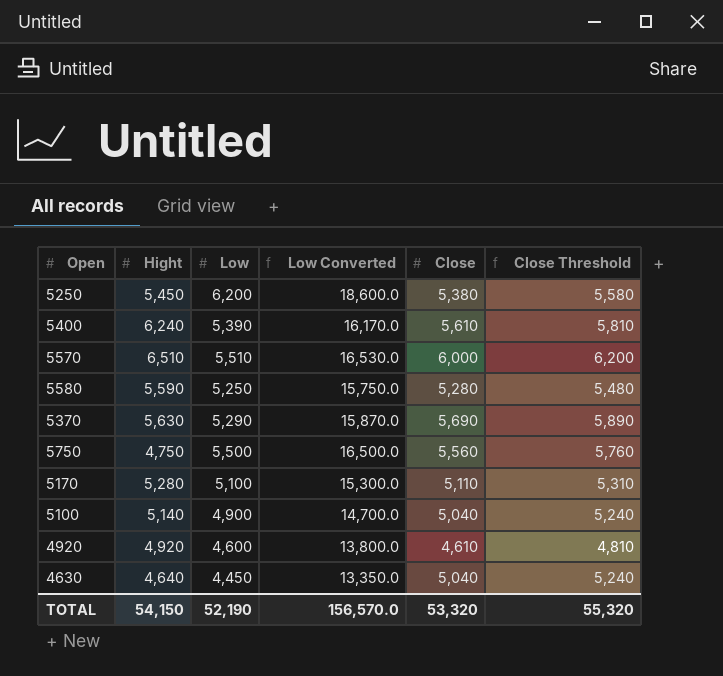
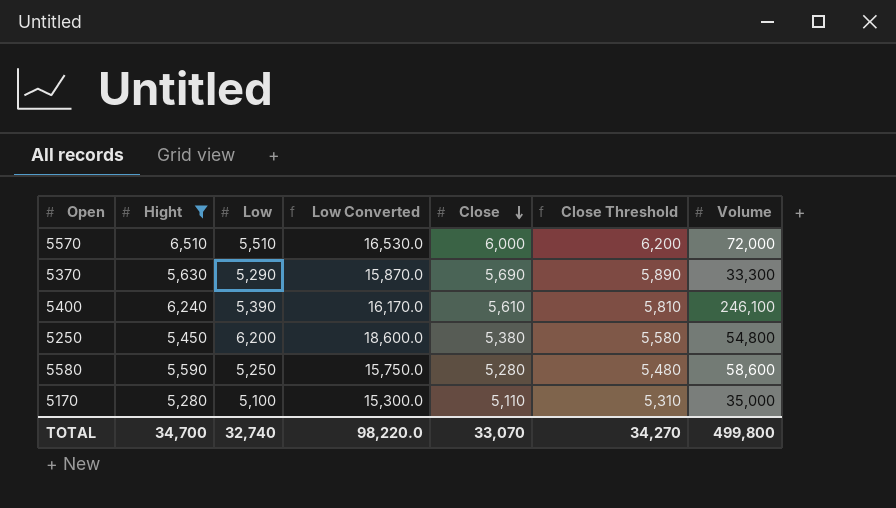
filter: none -> Hight >= 5,280
row order: none -> Close descending
column Volume | position: none -> 7
TOTAL | Hight: 54,150 -> 34,700
TOTAL | Low: 52,190 -> 32,740
TOTAL | Low Converted: 156,570.0 -> 98,220.0
TOTAL | Close: 53,320 -> 33,070
TOTAL | Close Threshold: 55,320 -> 34,270

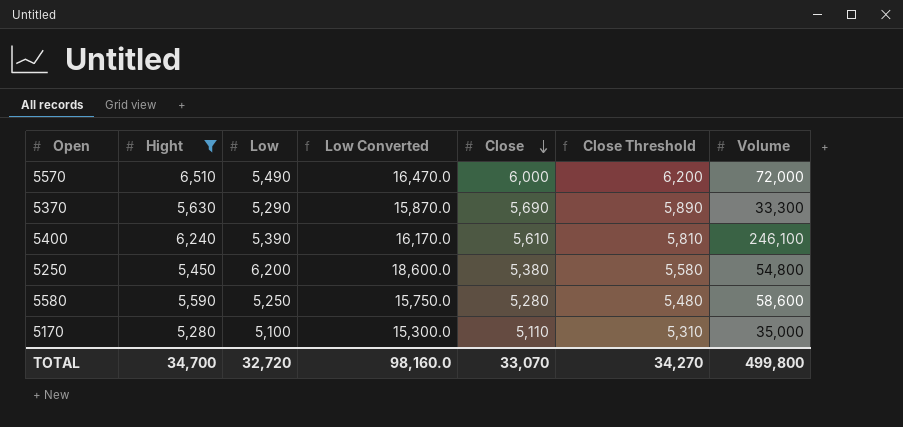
5570 | Low: 5,510 -> 5,490
5570 | Low Converted: 16,530.0 -> 16,470.0
TOTAL | Low: 32,740 -> 32,720
TOTAL | Low Converted: 98,220.0 -> 98,160.0

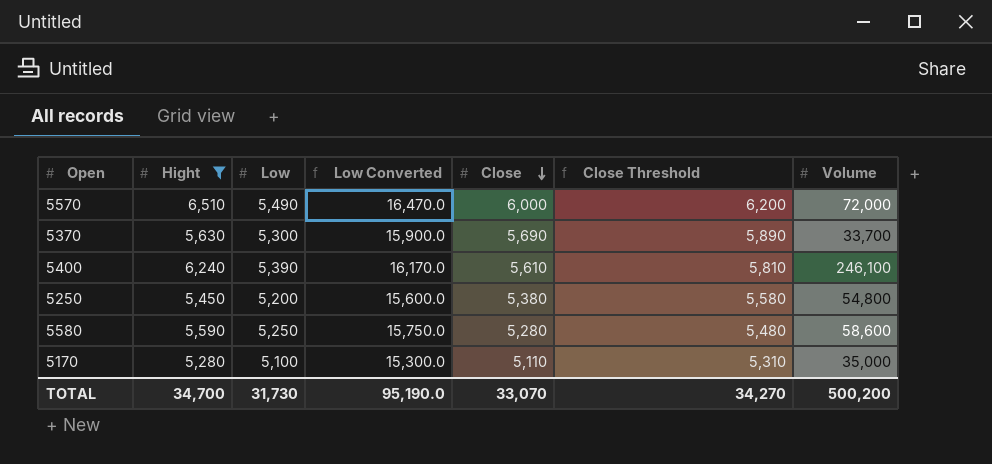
5370 | Low: 5,290 -> 5,300
5370 | Low Converted: 15,870.0 -> 15,900.0
5370 | Volume: 33,300 -> 33,700
5250 | Low: 6,200 -> 5,200
5250 | Low Converted: 18,600.0 -> 15,600.0
TOTAL | Low: 32,720 -> 31,730
TOTAL | Low Converted: 98,160.0 -> 95,190.0
TOTAL | Volume: 499,800 -> 500,200

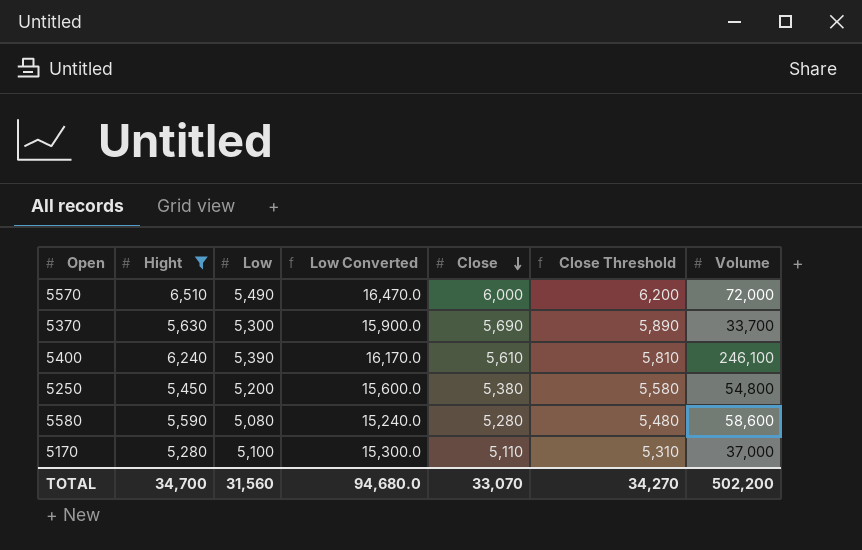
5580 | Low: 5,250 -> 5,080
5580 | Low Converted: 15,750.0 -> 15,240.0
5170 | Volume: 35,000 -> 37,000
TOTAL | Low: 31,730 -> 31,560
TOTAL | Low Converted: 95,190.0 -> 94,680.0
TOTAL | Volume: 500,200 -> 502,200

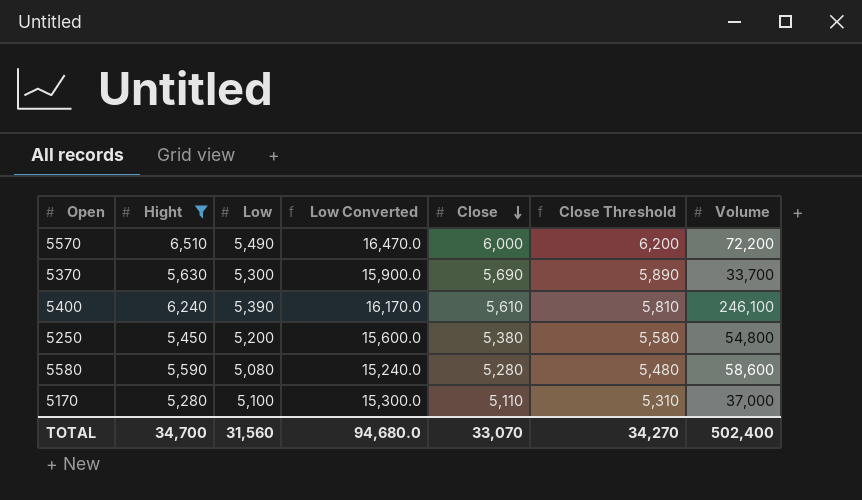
5570 | Volume: 72,000 -> 72,200
TOTAL | Volume: 502,200 -> 502,400

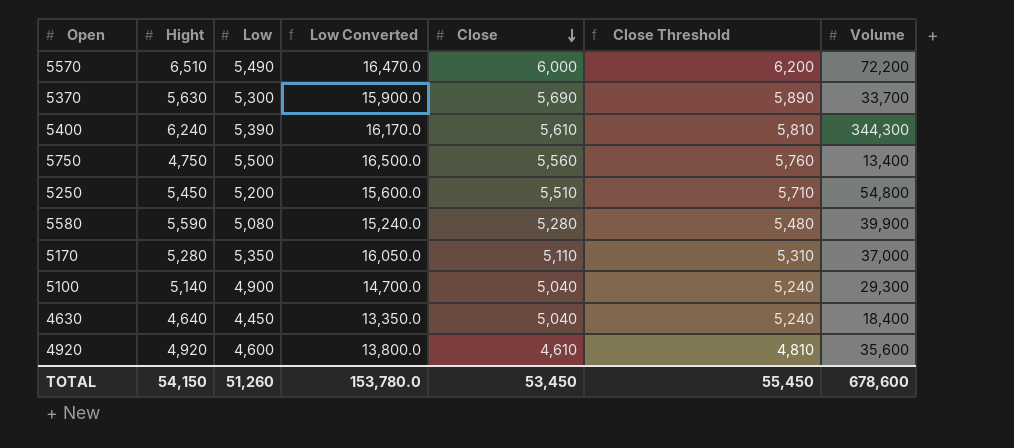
filter: Hight >= 5,280 -> none
5400 | Volume: 246,100 -> 344,300
5250 | Close: 5,380 -> 5,510
5250 | Close Threshold: 5,580 -> 5,710
5580 | Volume: 58,600 -> 39,900
5170 | Low: 5,100 -> 5,350
5170 | Low Converted: 15,300.0 -> 16,050.0
TOTAL | Hight: 34,700 -> 54,150
TOTAL | Low: 31,560 -> 51,260
TOTAL | Low Converted: 94,680.0 -> 153,780.0
TOTAL | Close: 33,070 -> 53,450
TOTAL | Close Threshold: 34,270 -> 55,450
TOTAL | Volume: 502,400 -> 678,600

